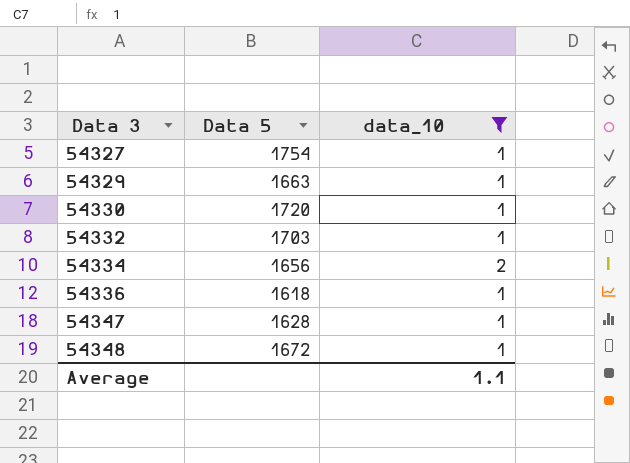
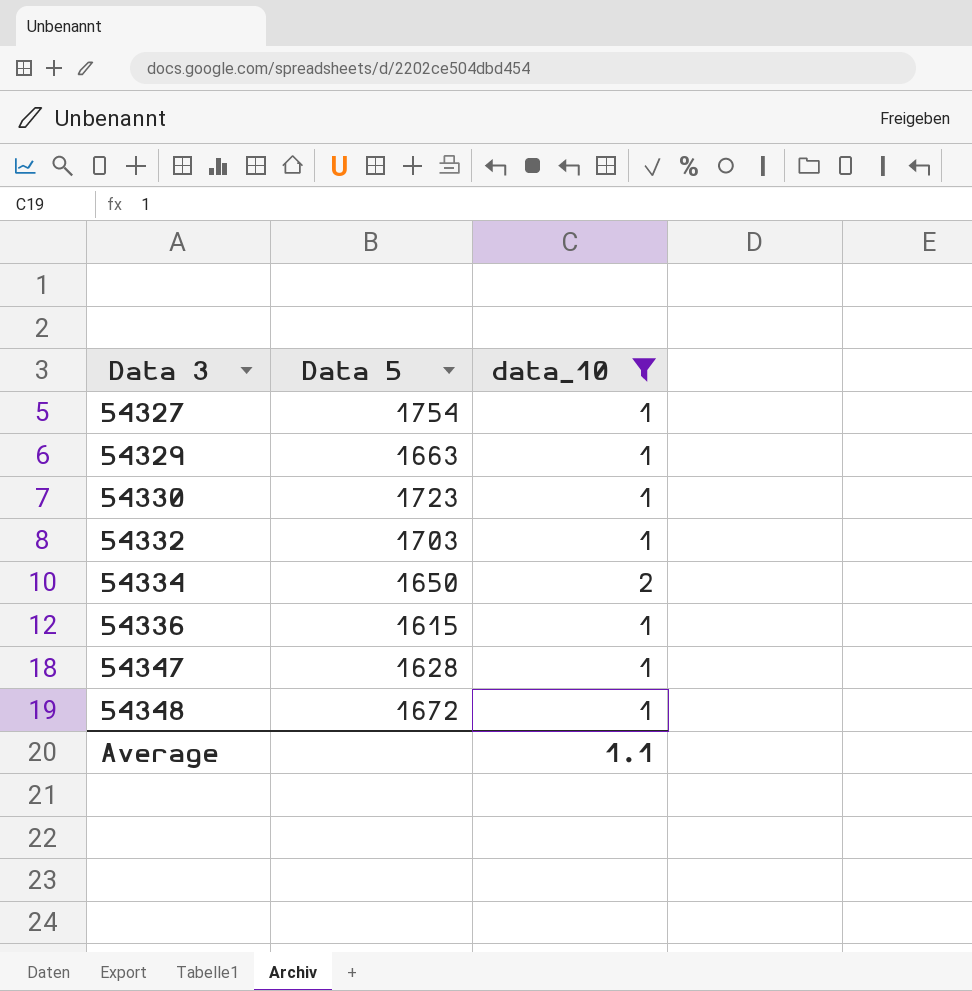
54330 | Data 5: 1720 -> 1723
54334 | Data 5: 1656 -> 1650
54336 | Data 5: 1618 -> 1615

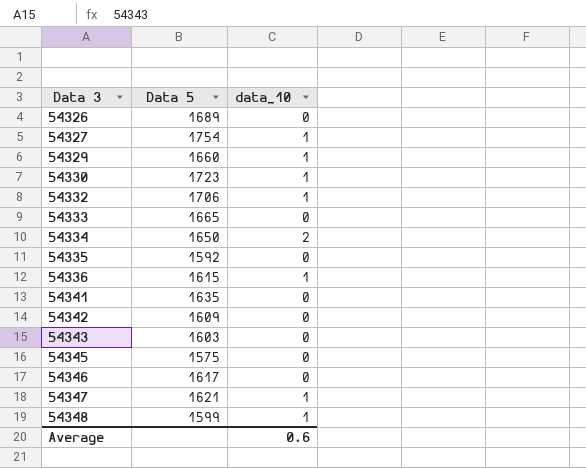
filter: data_10 != 0 -> none
54329 | Data 5: 1663 -> 1660
54332 | Data 5: 1703 -> 1706
54347 | Data 5: 1628 -> 1621
54348 | Data 5: 1672 -> 1599
Average | data_10: 1.1 -> 0.6

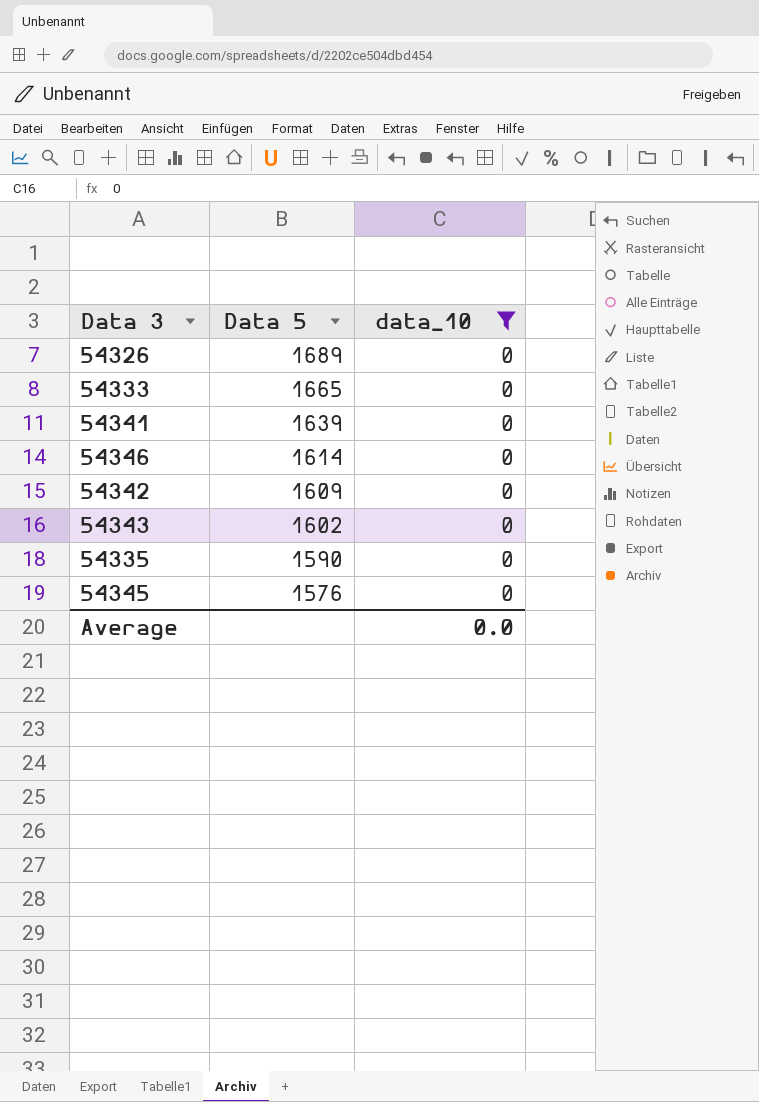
filter: none -> data_10 = 0
row order: Data 3 ascending -> Data 5 descending
54341 | Data 5: 1635 -> 1639
54346 | Data 5: 1617 -> 1614
54343 | Data 5: 1603 -> 1602
54335 | Data 5: 1592 -> 1590
54345 | Data 5: 1575 -> 1576
Average | data_10: 0.6 -> 0.0

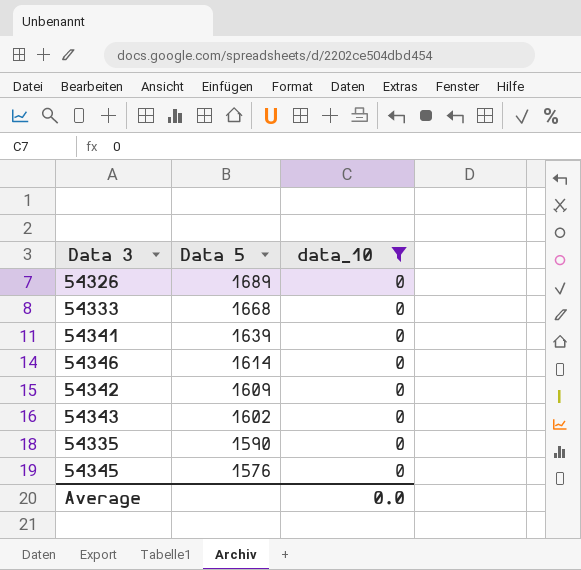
54333 | Data 5: 1665 -> 1668

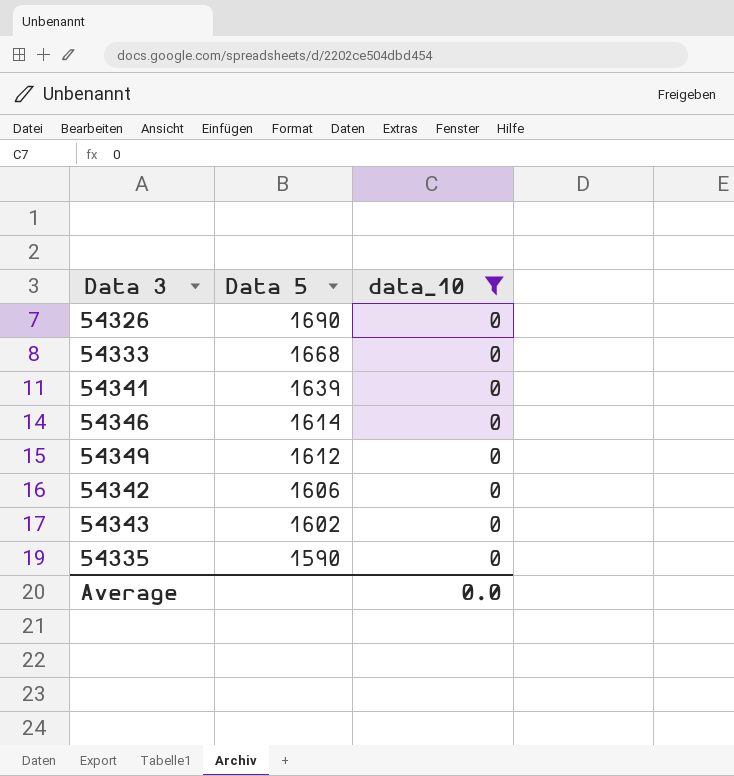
row 54345: 1576 | 0 -> none
54326 | Data 5: 1689 -> 1690
row 54349: none -> 1612 | 0
54342 | Data 5: 1609 -> 1606

